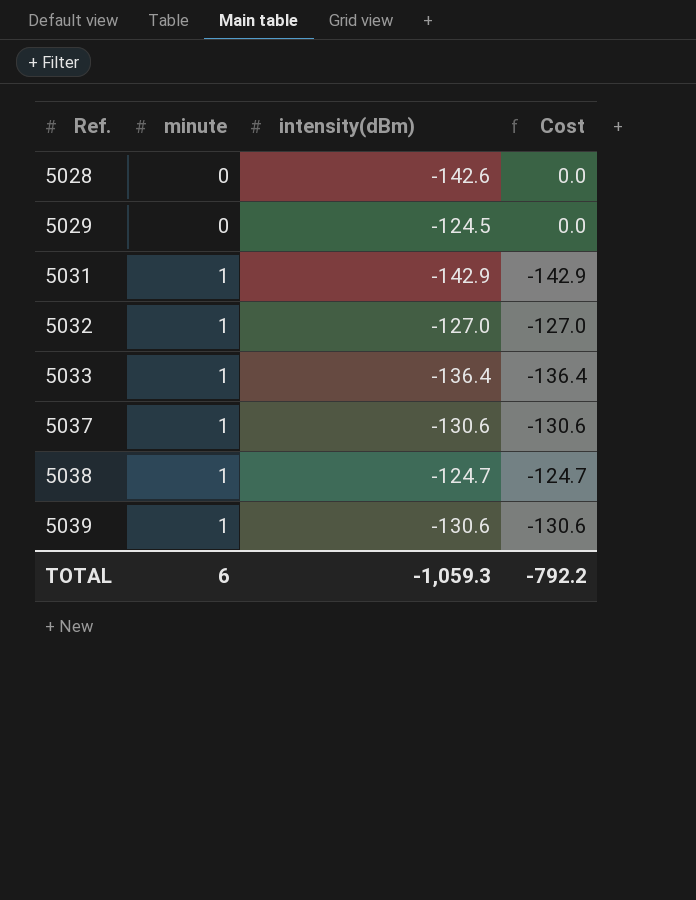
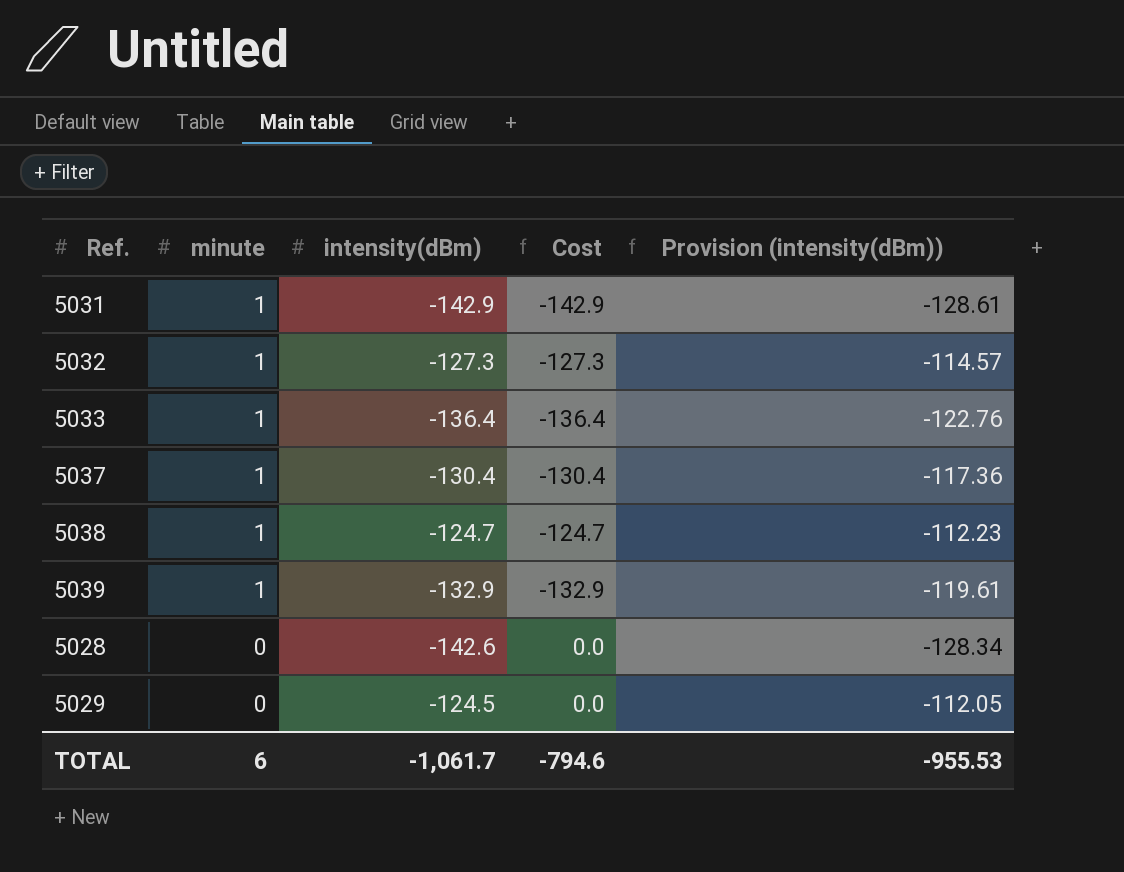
row order: Ref. ascending -> minute descending
column Provision (intensity(dBm)) | formula: none -> [intensity(dBm)] * 0.9
5032 | intensity(dBm): -127.0 -> -127.3
5032 | Cost: -127.0 -> -127.3
5037 | intensity(dBm): -130.6 -> -130.4
5037 | Cost: -130.6 -> -130.4
5039 | intensity(dBm): -130.6 -> -132.9
5039 | Cost: -130.6 -> -132.9
TOTAL | intensity(dBm): -1,059.3 -> -1,061.7
TOTAL | Cost: -792.2 -> -794.6

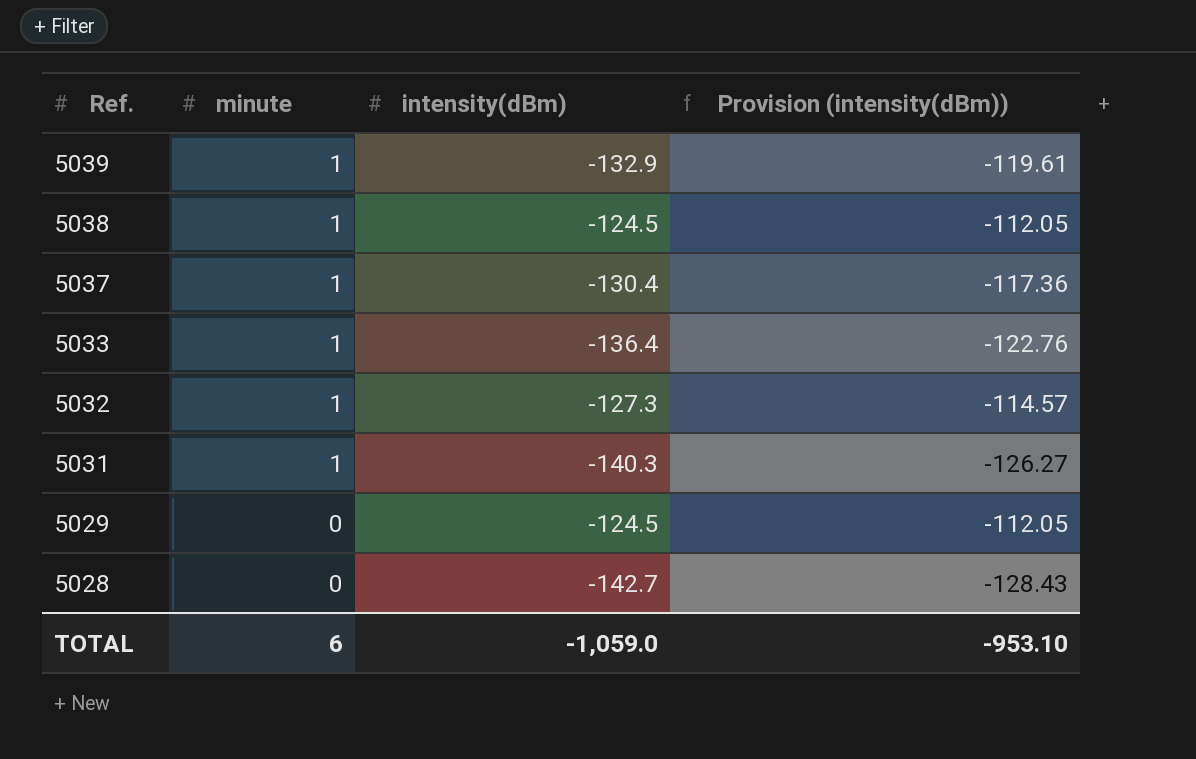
row order: minute descending -> Ref. descending
column Cost | formula: [minute] * [intensity(dBm)] -> none
5038 | intensity(dBm): -124.7 -> -124.5
5038 | Provision (intensity(dBm)): -112.23 -> -112.05
5031 | intensity(dBm): -142.9 -> -140.3
5031 | Provision (intensity(dBm)): -128.61 -> -126.27
5028 | intensity(dBm): -142.6 -> -142.7
5028 | Provision (intensity(dBm)): -128.34 -> -128.43
TOTAL | intensity(dBm): -1,061.7 -> -1,059.0
TOTAL | Provision (intensity(dBm)): -955.53 -> -953.10

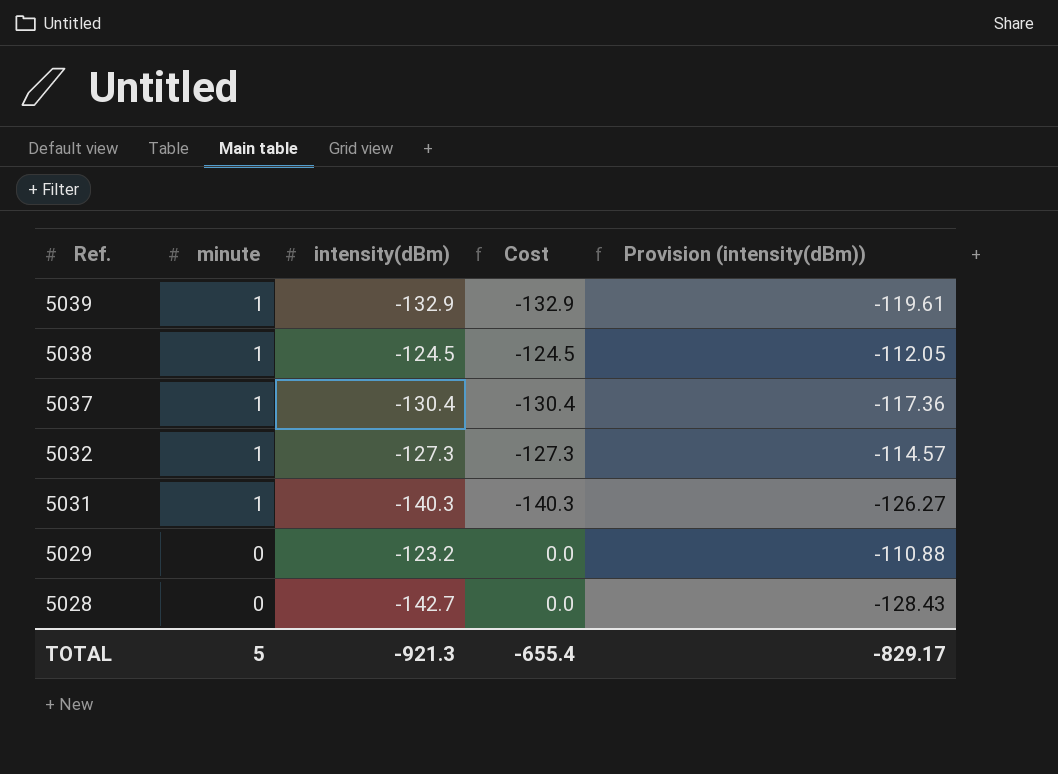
column Cost | formula: none -> [minute] * [intensity(dBm)]
row 5033: 1 | -136.4 | -122.76 -> none
5029 | intensity(dBm): -124.5 -> -123.2
5029 | Provision (intensity(dBm)): -112.05 -> -110.88
TOTAL | minute: 6 -> 5
TOTAL | intensity(dBm): -1,059.0 -> -921.3
TOTAL | Provision (intensity(dBm)): -953.10 -> -829.17

